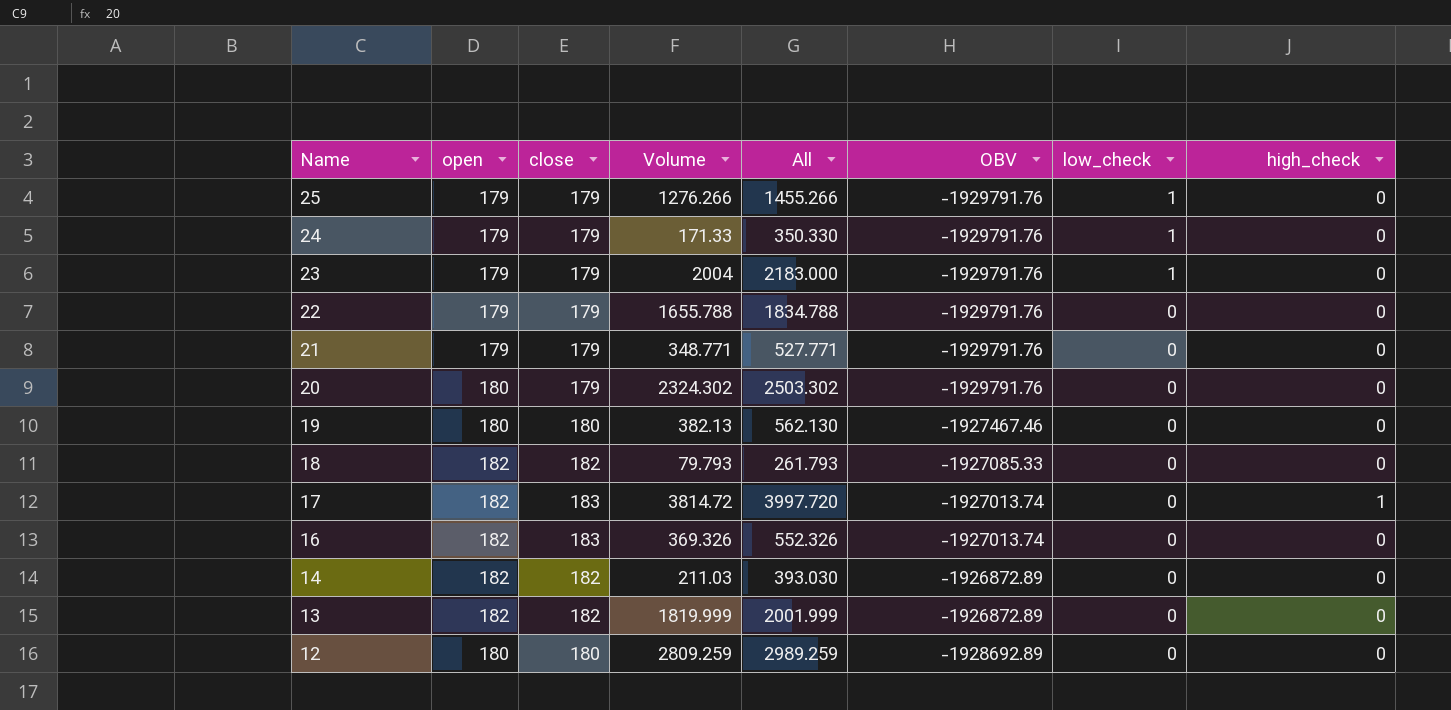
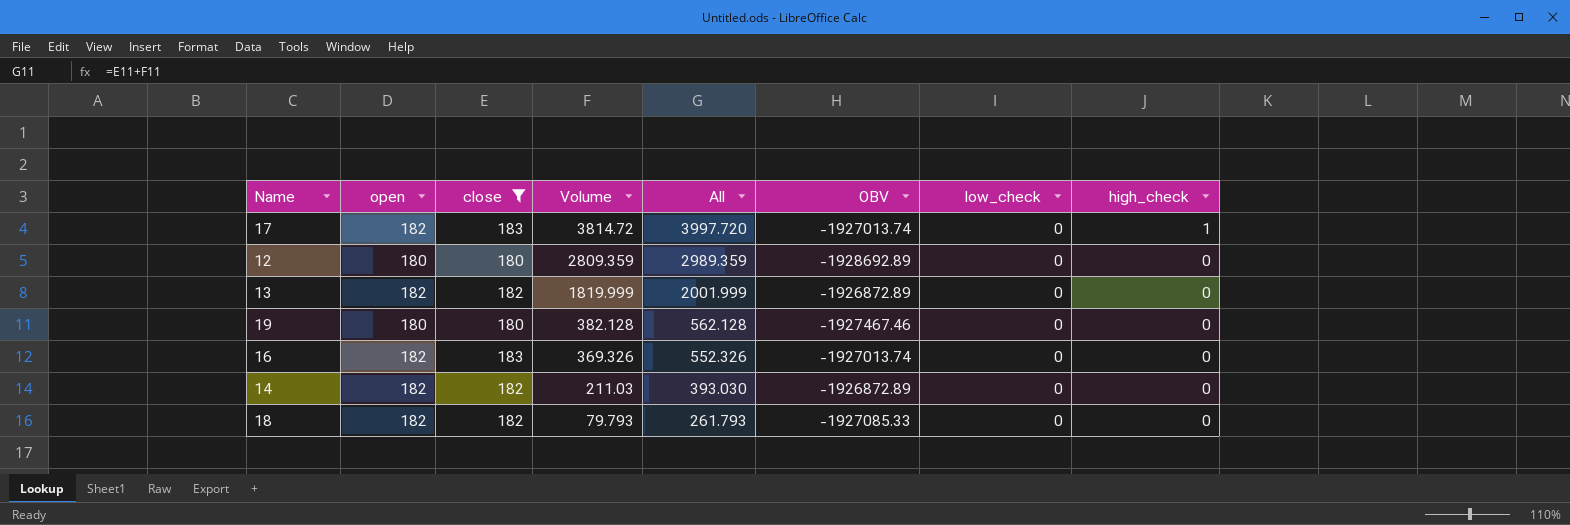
filter: none -> close != 179
row order: Name descending -> Volume descending
12 | Volume: 2809.259 -> 2809.359
12 | All: 2989.259 -> 2989.359
19 | Volume: 382.13 -> 382.128
19 | All: 562.130 -> 562.128

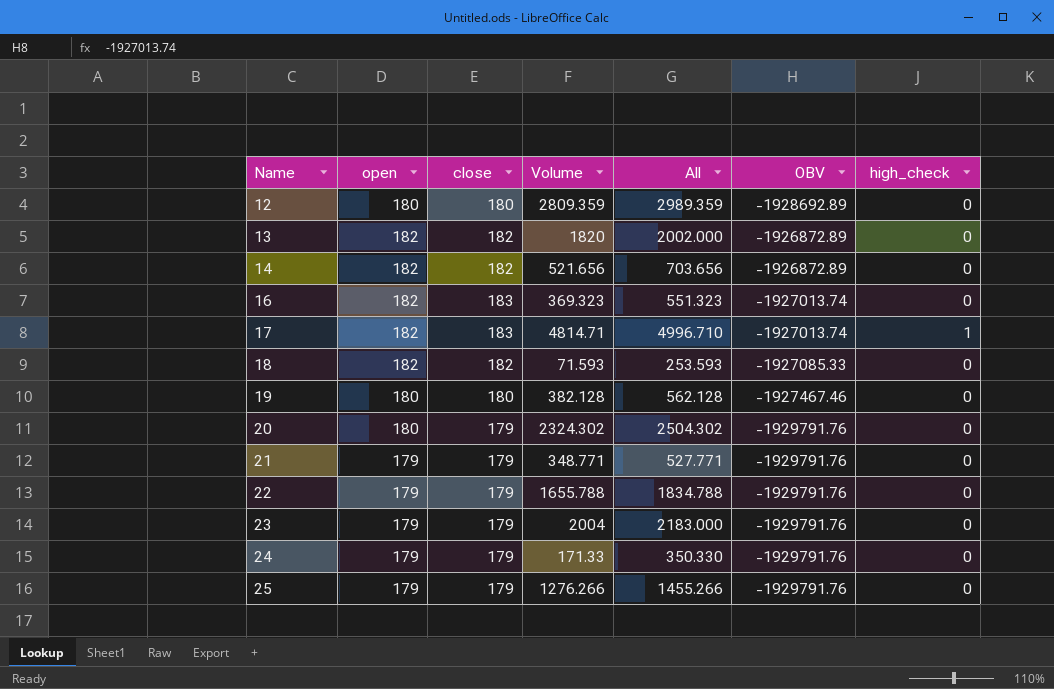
filter: close != 179 -> none
row order: Volume descending -> Name ascending
column low_check | position: 7 -> none
column All | formula: [close] + [Volume] -> [open] + [Volume]
13 | Volume: 1819.999 -> 1820
14 | Volume: 211.03 -> 521.656
16 | Volume: 369.326 -> 369.323
17 | Volume: 3814.72 -> 4814.71
18 | Volume: 79.793 -> 71.593

